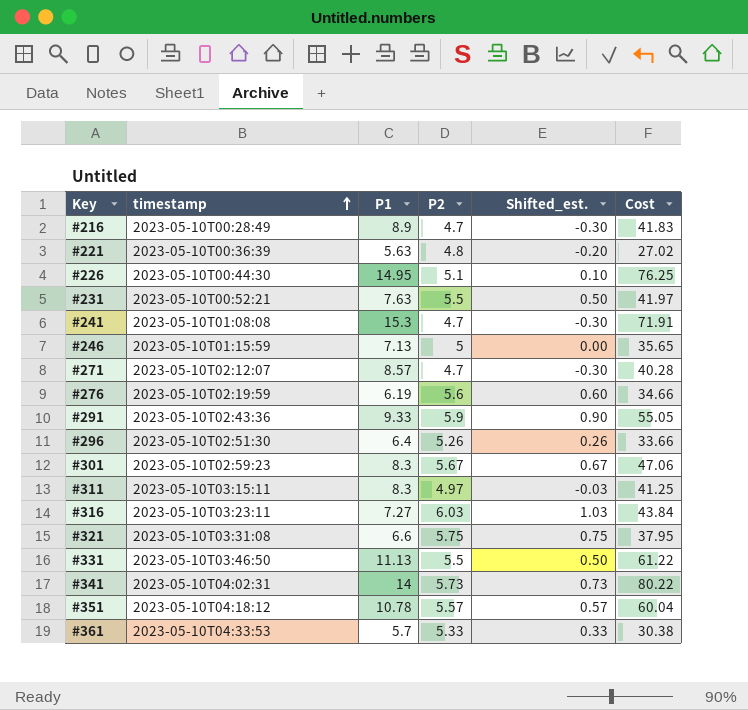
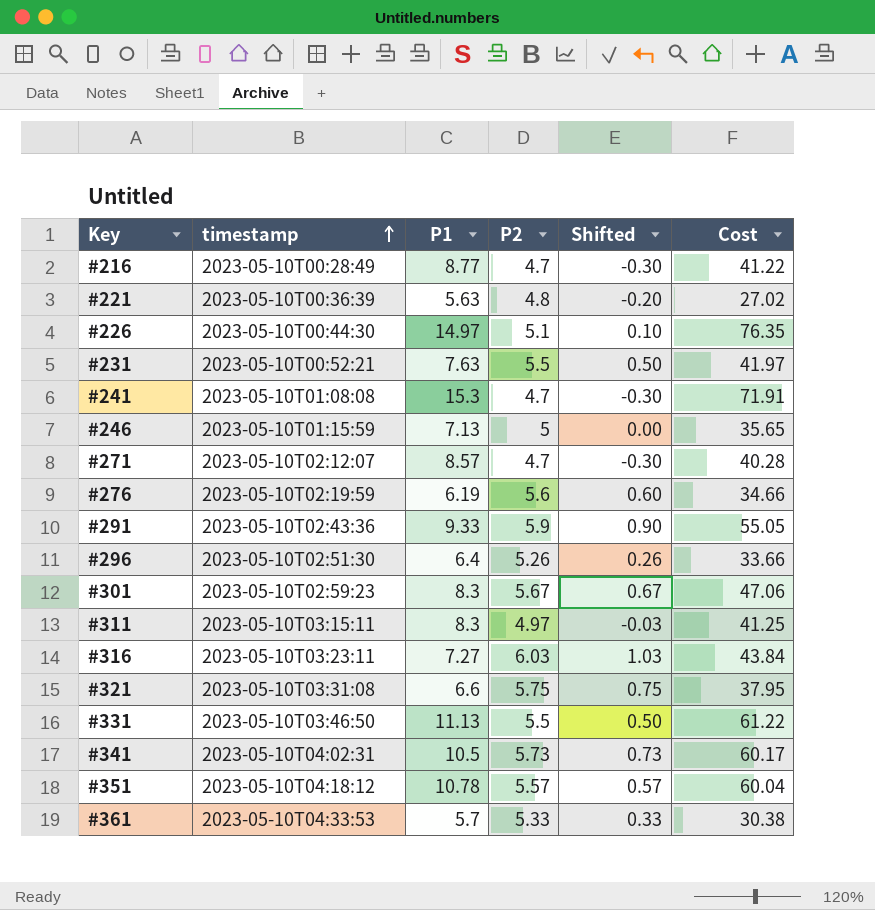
column name: Shifted_est. -> Shifted
#216 | P1: 8.9 -> 8.77
#216 | Cost: 41.83 -> 41.22
#226 | P1: 14.95 -> 14.97
#226 | Cost: 76.25 -> 76.35
#341 | P1: 14 -> 10.5
#341 | Cost: 80.22 -> 60.17

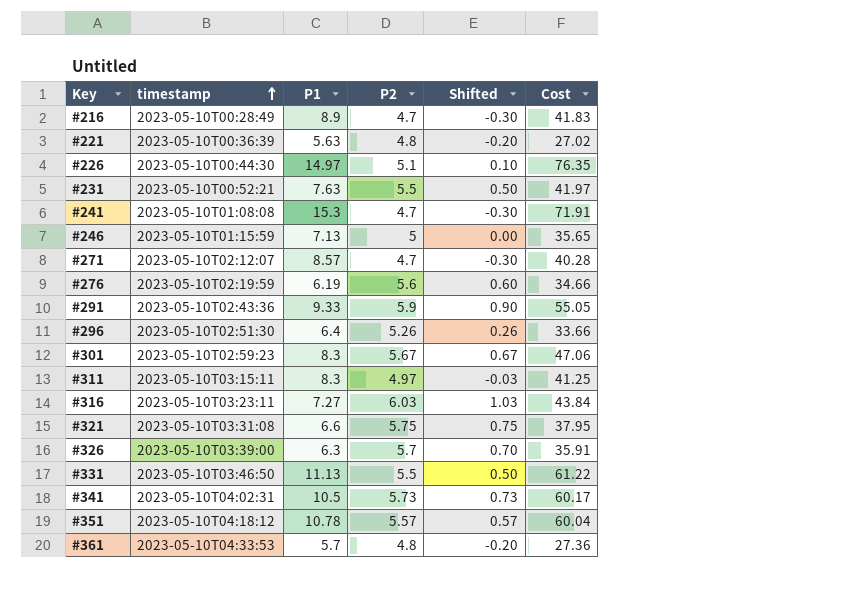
#216 | P1: 8.77 -> 8.9
#216 | Cost: 41.22 -> 41.83
row #326: none -> 2023-05-10T03:39:00 | 6.3 | 5.7 | 0.70 | 35.91
#361 | P2: 5.33 -> 4.8
#361 | Shifted: 0.33 -> -0.20
#361 | Cost: 30.38 -> 27.36

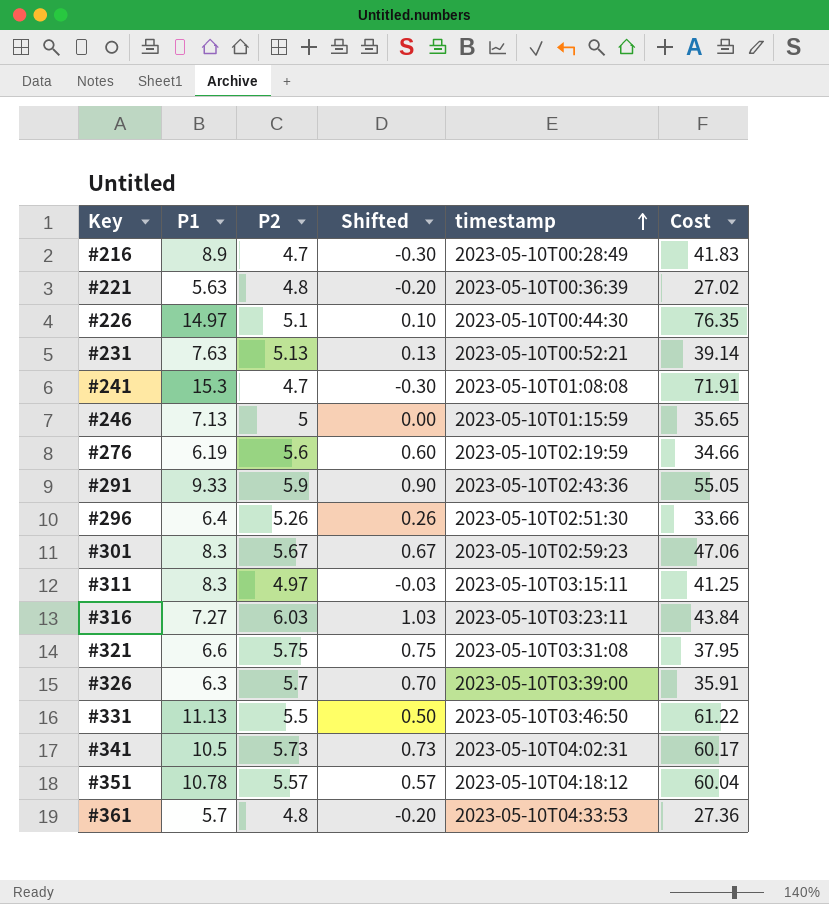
column timestamp | position: 2 -> 5
row #271: 2023-05-10T02:12:07 | 8.57 | 4.7 | -0.30 | 40.28 -> none
#231 | P2: 5.5 -> 5.13
#231 | Shifted: 0.50 -> 0.13
#231 | Cost: 41.97 -> 39.14

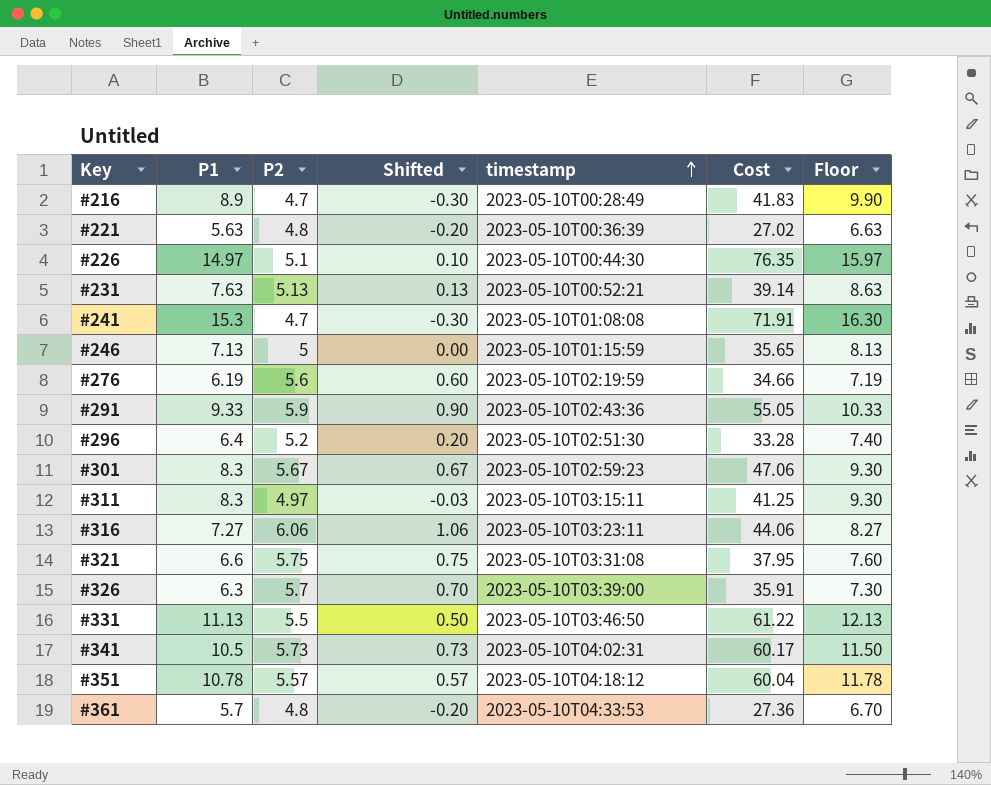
column Floor | formula: none -> [P1] + 1
#296 | P2: 5.26 -> 5.2
#296 | Shifted: 0.26 -> 0.20
#296 | Cost: 33.66 -> 33.28
#316 | P2: 6.03 -> 6.06
#316 | Shifted: 1.03 -> 1.06
#316 | Cost: 43.84 -> 44.06

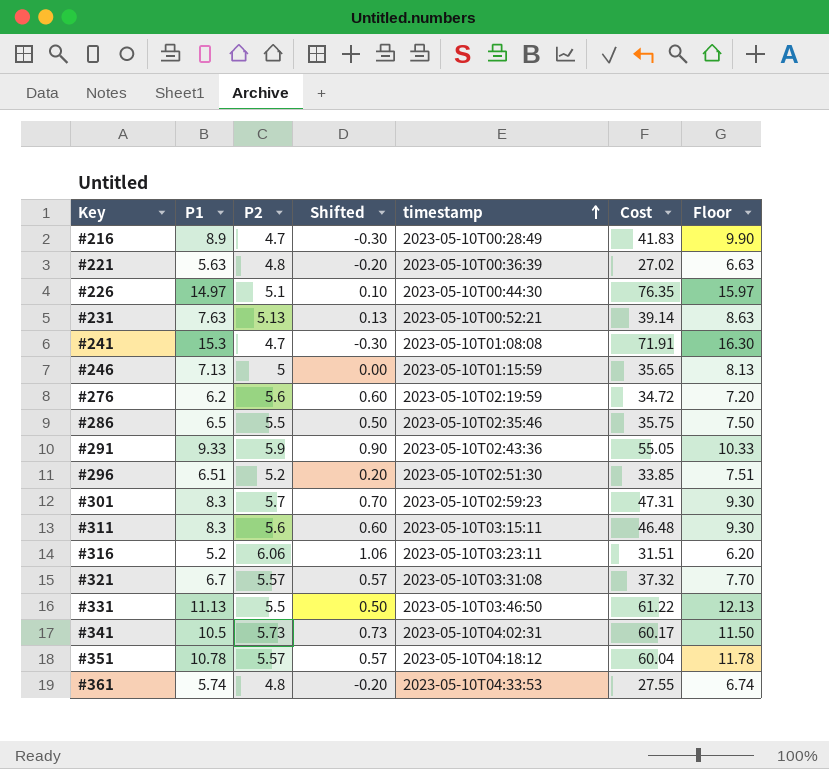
row #326: 6.3 | 5.7 | 0.70 | 2023-05-10T03:39:00 | 35.91 | 7.30 -> none
#276 | P1: 6.19 -> 6.2
#276 | Cost: 34.66 -> 34.72
#276 | Floor: 7.19 -> 7.20
row #286: none -> 6.5 | 5.5 | 0.50 | 2023-05-10T02:35:46 | 35.75 | 7.50
#296 | P1: 6.4 -> 6.51
#296 | Cost: 33.28 -> 33.85
#296 | Floor: 7.40 -> 7.51
#301 | P2: 5.67 -> 5.7
#301 | Shifted: 0.67 -> 0.70
#301 | Cost: 47.06 -> 47.31
#311 | P2: 4.97 -> 5.6
#311 | Shifted: -0.03 -> 0.60
#311 | Cost: 41.25 -> 46.48
#316 | P1: 7.27 -> 5.2
#316 | Cost: 44.06 -> 31.51
#316 | Floor: 8.27 -> 6.20
#321 | P1: 6.6 -> 6.7
#321 | P2: 5.75 -> 5.57
#321 | Shifted: 0.75 -> 0.57
#321 | Cost: 37.95 -> 37.32
#321 | Floor: 7.60 -> 7.70
#361 | P1: 5.7 -> 5.74
#361 | Cost: 27.36 -> 27.55
#361 | Floor: 6.70 -> 6.74

